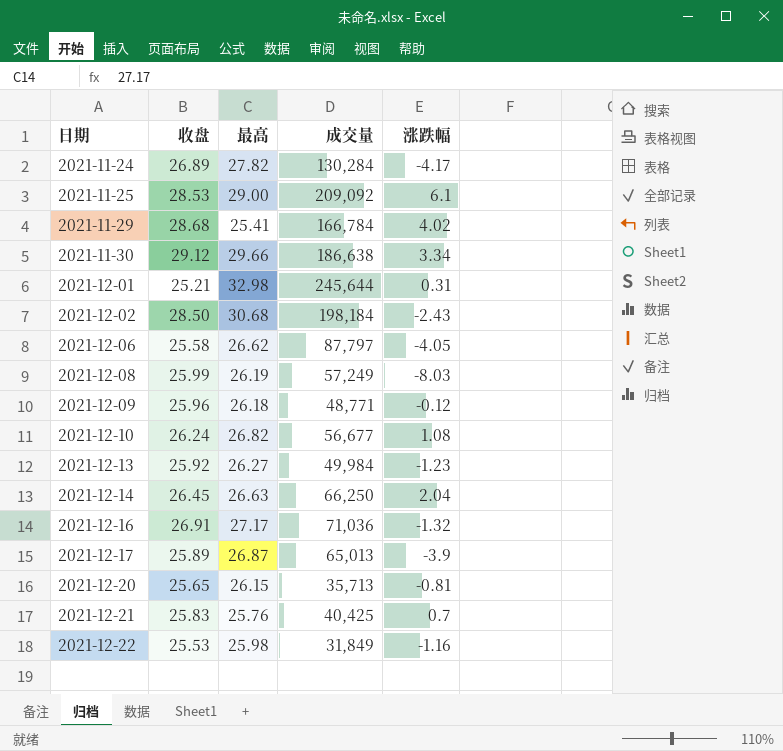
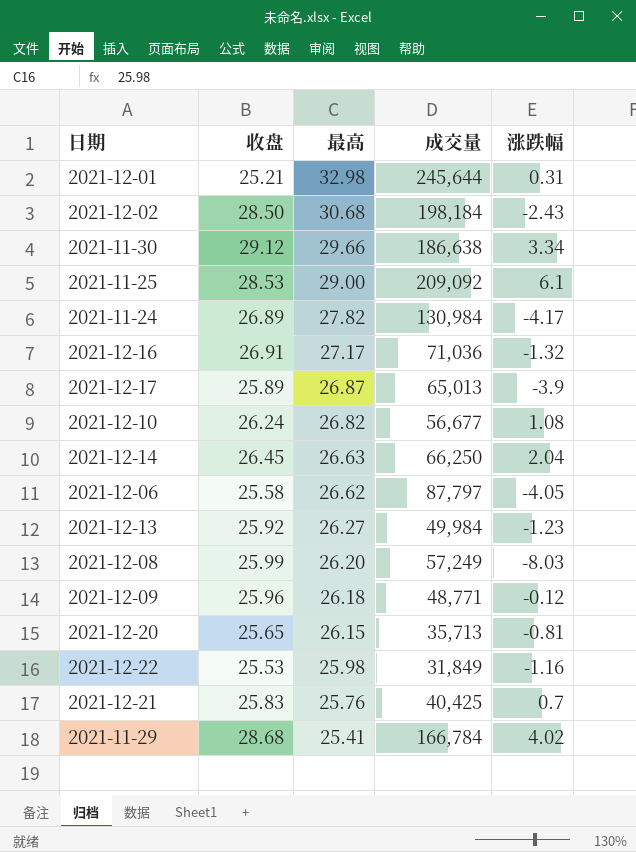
row order: 日期 ascending -> 最高 descending
2021-11-24 | 成交量: 130,284 -> 130,984
2021-12-08 | 最高: 26.19 -> 26.20

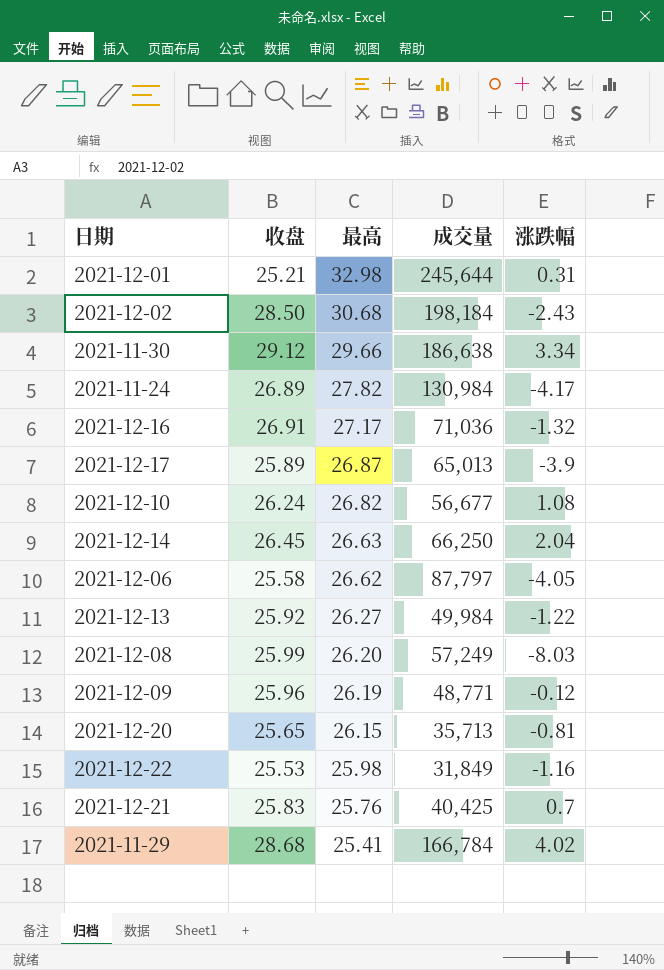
row 2021-11-25: 28.53 | 29.00 | 209,092 | 6.1 -> none
2021-12-13 | 涨跌幅: -1.23 -> -1.22
2021-12-09 | 最高: 26.18 -> 26.19

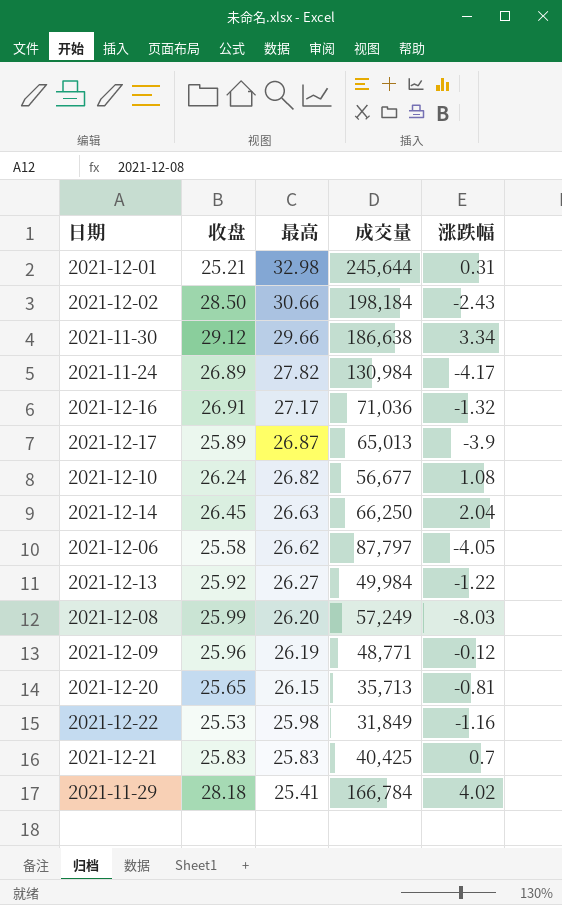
2021-12-02 | 最高: 30.68 -> 30.66
2021-12-21 | 最高: 25.76 -> 25.83
2021-11-29 | 收盘: 28.68 -> 28.18

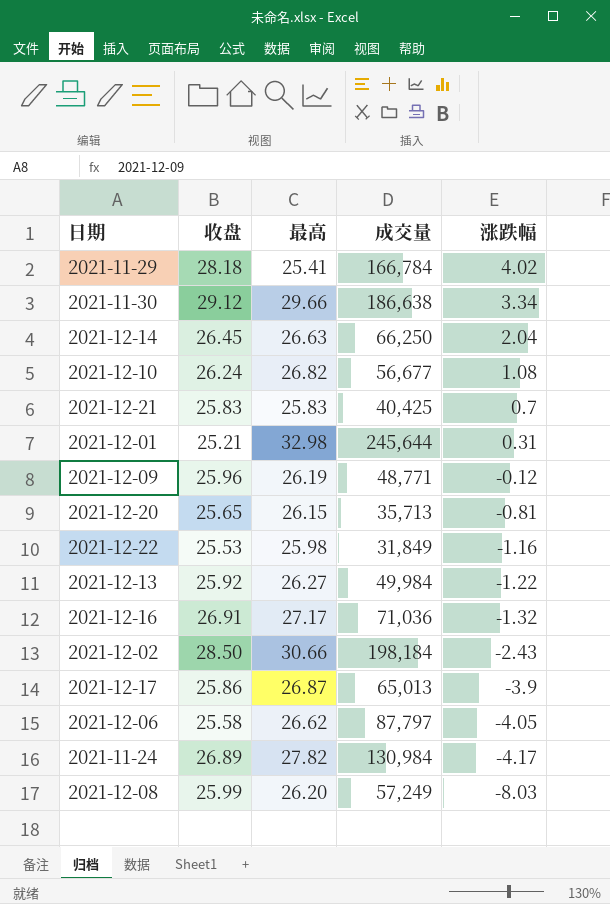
row order: 最高 descending -> 涨跌幅 descending
2021-12-17 | 收盘: 25.89 -> 25.86

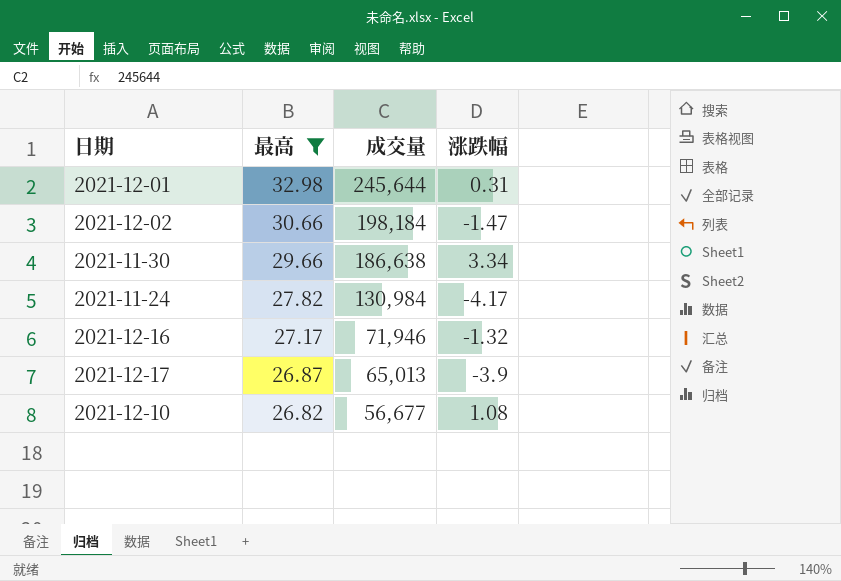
filter: none -> 最高 >= 26.82
row order: 涨跌幅 descending -> 最高 descending
column 收盘 | position: 2 -> none
2021-12-02 | 涨跌幅: -2.43 -> -1.47
2021-12-16 | 成交量: 71,036 -> 71,946

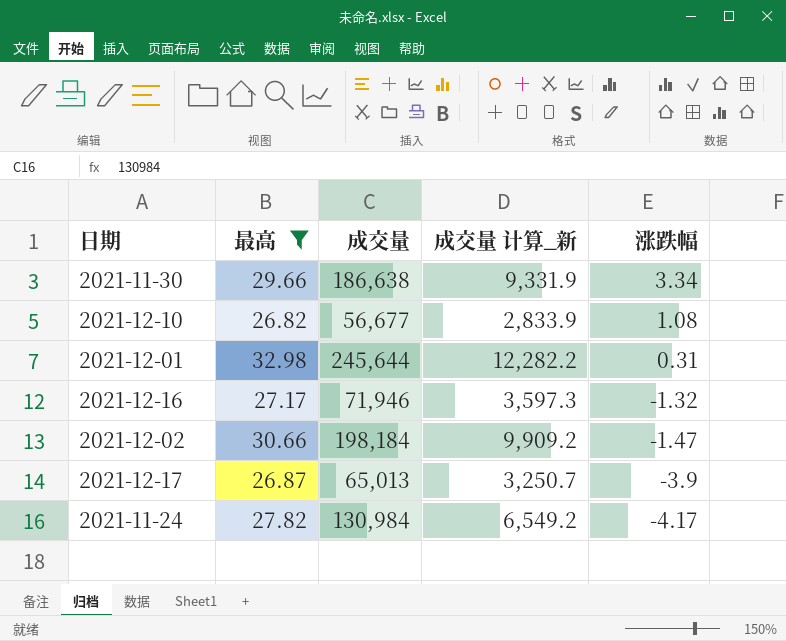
row order: 最高 descending -> 涨跌幅 descending
column 成交量 计算_新 | formula: none -> [成交量] * 0.05

